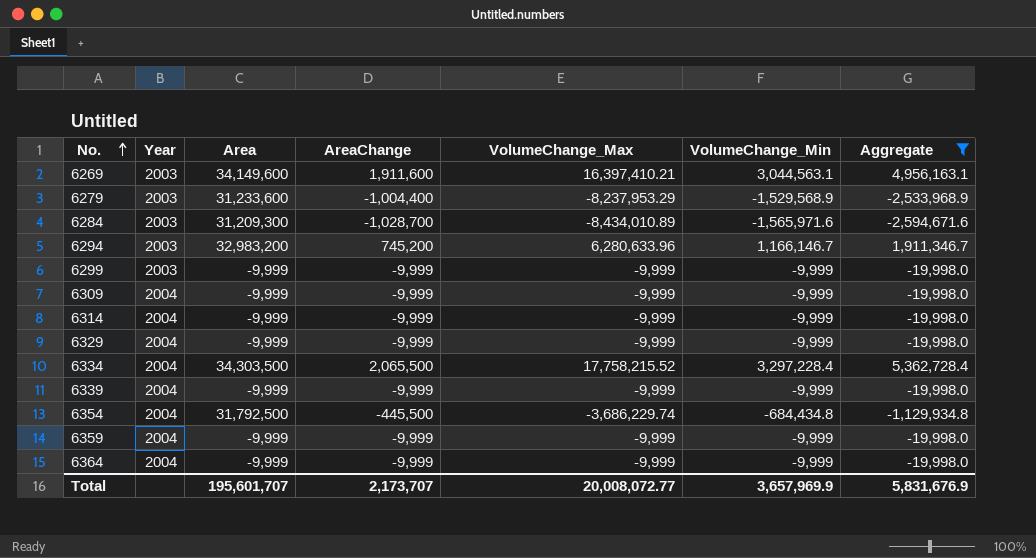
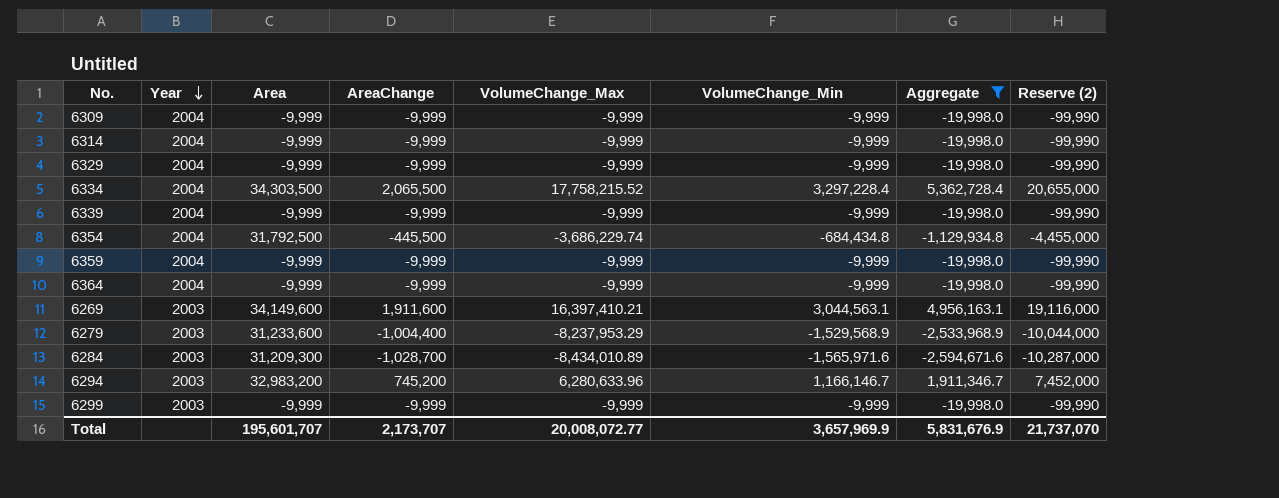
row order: No. ascending -> Year descending
column Reserve (2) | formula: none -> [AreaChange] * 10

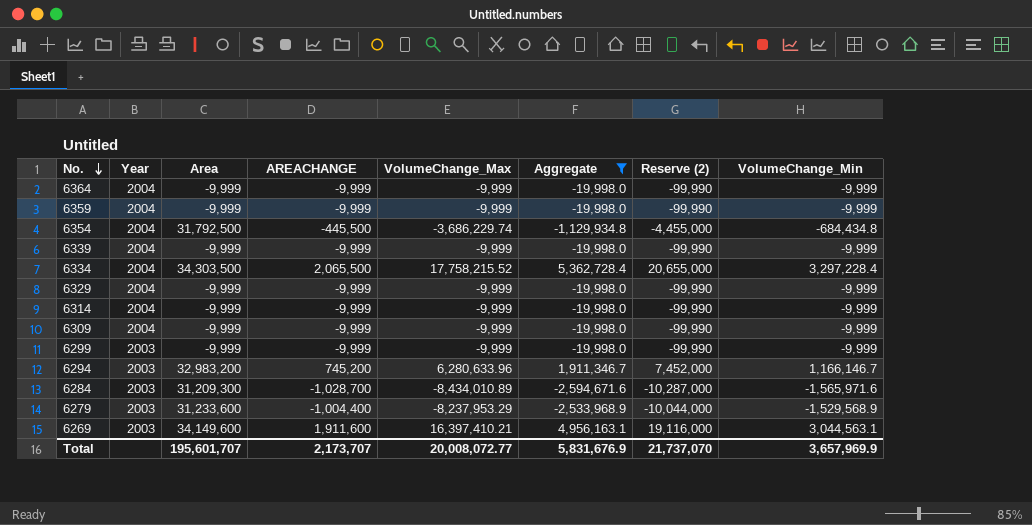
row order: Year descending -> No. descending
column name: AreaChange -> AREACHANGE
column VolumeChange_Min | position: 6 -> 8

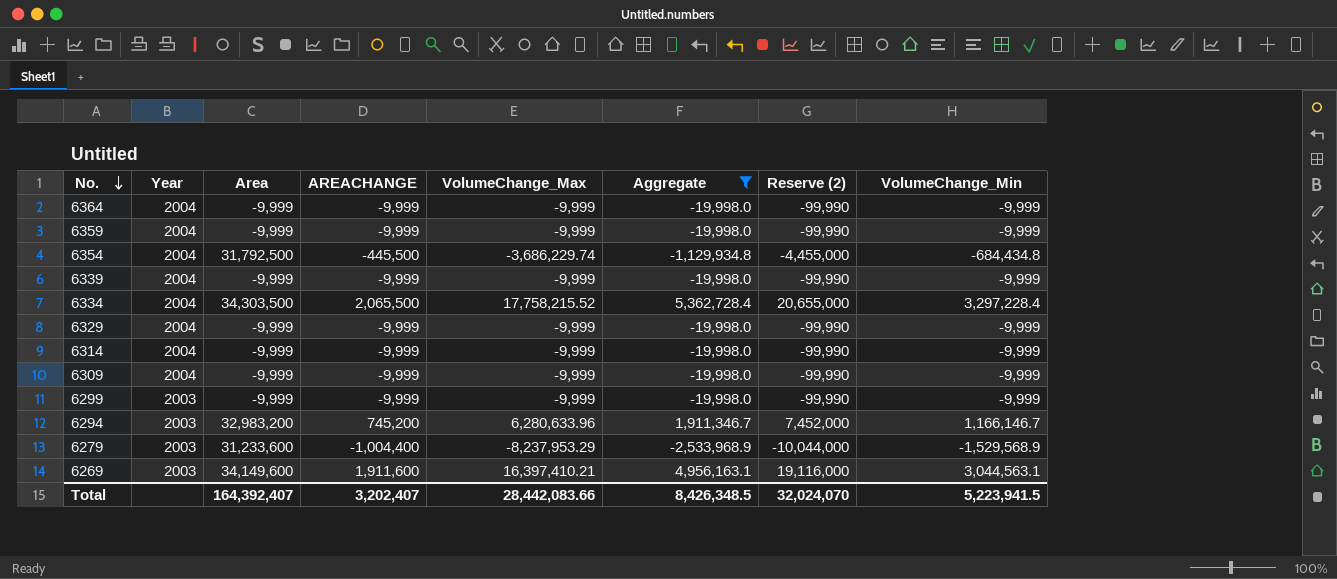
row 6284: 2003 | 31,209,300 | -1,028,700 | -8,434,010.89 | -2,594,671.6 | -10,287,000 | -1,565,971.6 -> none
Total | Area: 195,601,707 -> 164,392,407
Total | AREACHANGE: 2,173,707 -> 3,202,407
Total | VolumeChange_Max: 20,008,072.77 -> 28,442,083.66
Total | Aggregate: 5,831,676.9 -> 8,426,348.5
Total | Reserve (2): 21,737,070 -> 32,024,070
Total | VolumeChange_Min: 3,657,969.9 -> 5,223,941.5

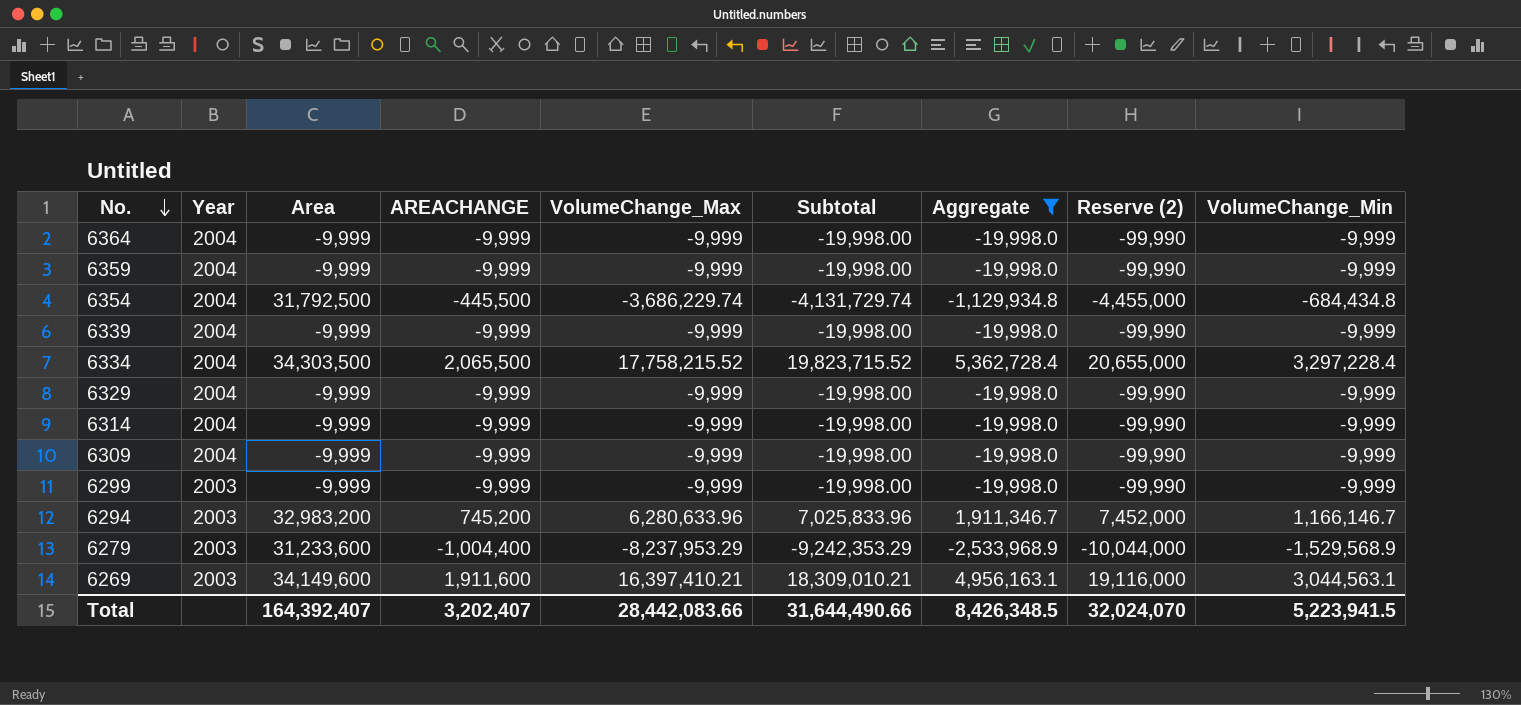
column Subtotal | formula: none -> [AREACHANGE] + [VolumeChange_Max]

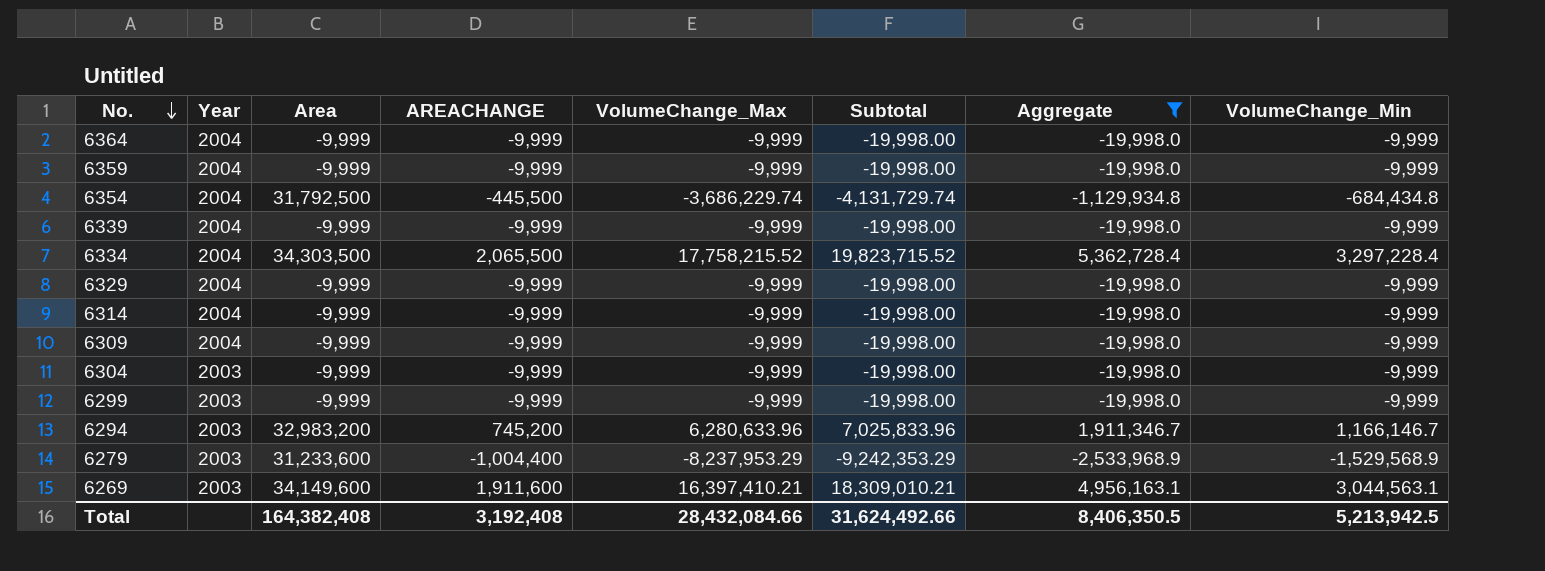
column Reserve (2) | formula: [AREACHANGE] * 10 -> none
row 6304: none -> 2003 | -9,999 | -9,999 | -9,999 | -19,998.00 | -19,998.0 | -9,999
Total | Area: 164,392,407 -> 164,382,408
Total | AREACHANGE: 3,202,407 -> 3,192,408
Total | VolumeChange_Max: 28,442,083.66 -> 28,432,084.66
Total | Subtotal: 31,644,490.66 -> 31,624,492.66
Total | Aggregate: 8,426,348.5 -> 8,406,350.5
Total | VolumeChange_Min: 5,223,941.5 -> 5,213,942.5

